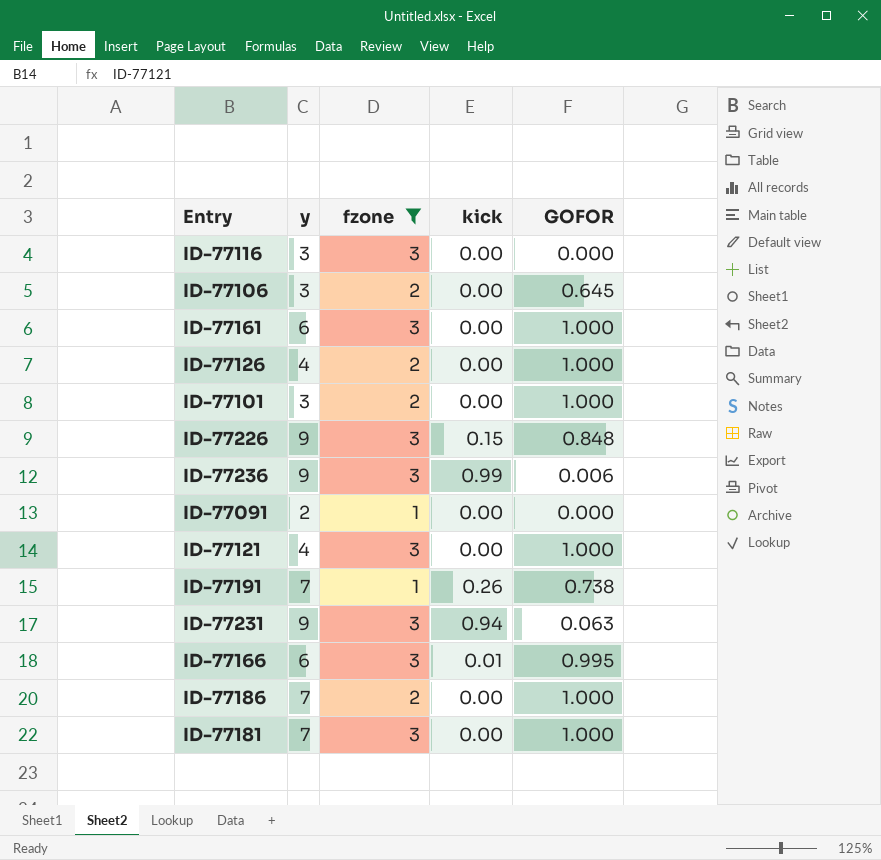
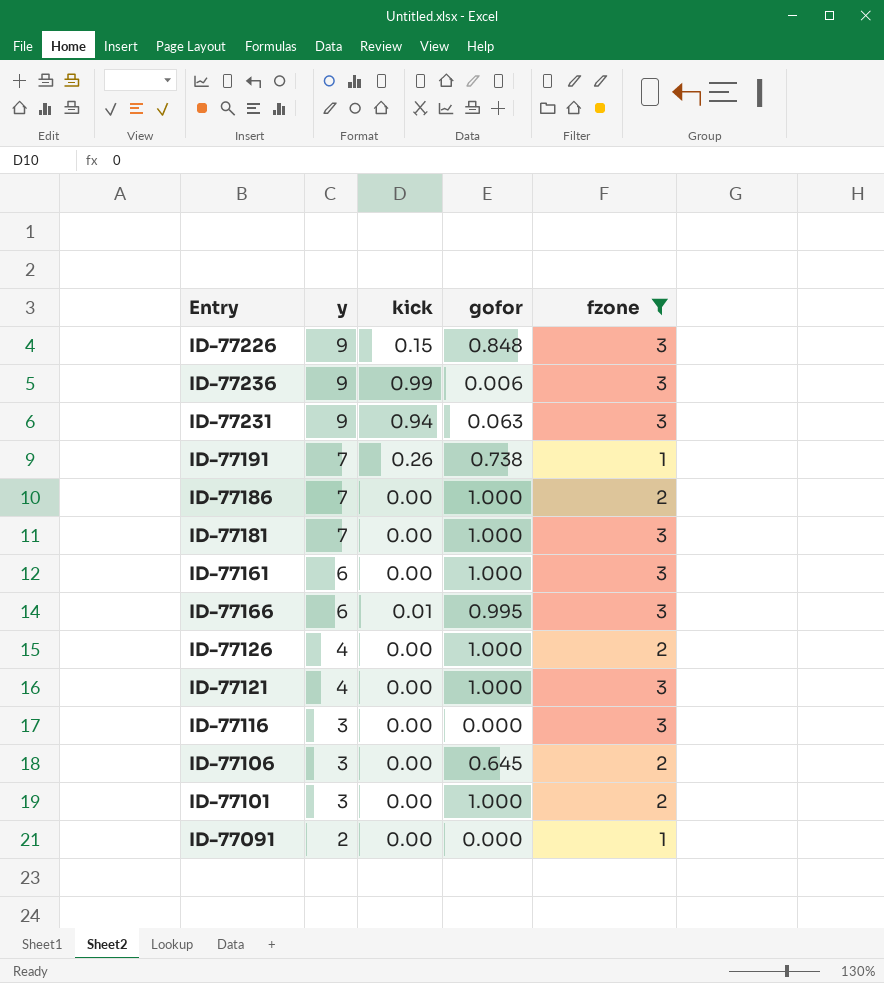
row order: none -> y descending
column name: GOFOR -> gofor
column fzone | position: 3 -> 5

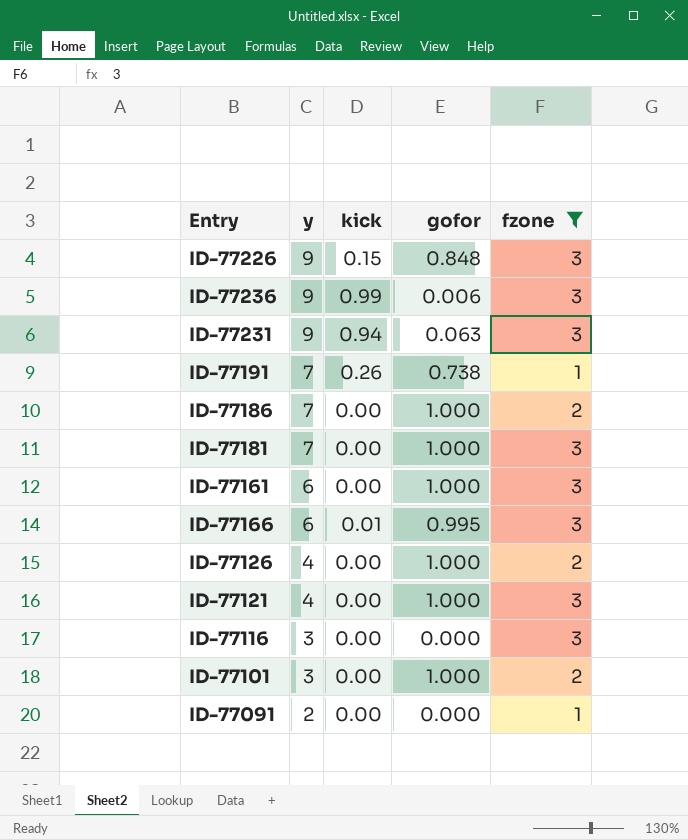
row ID-77106: 3 | 0.00 | 0.645 | 2 -> none

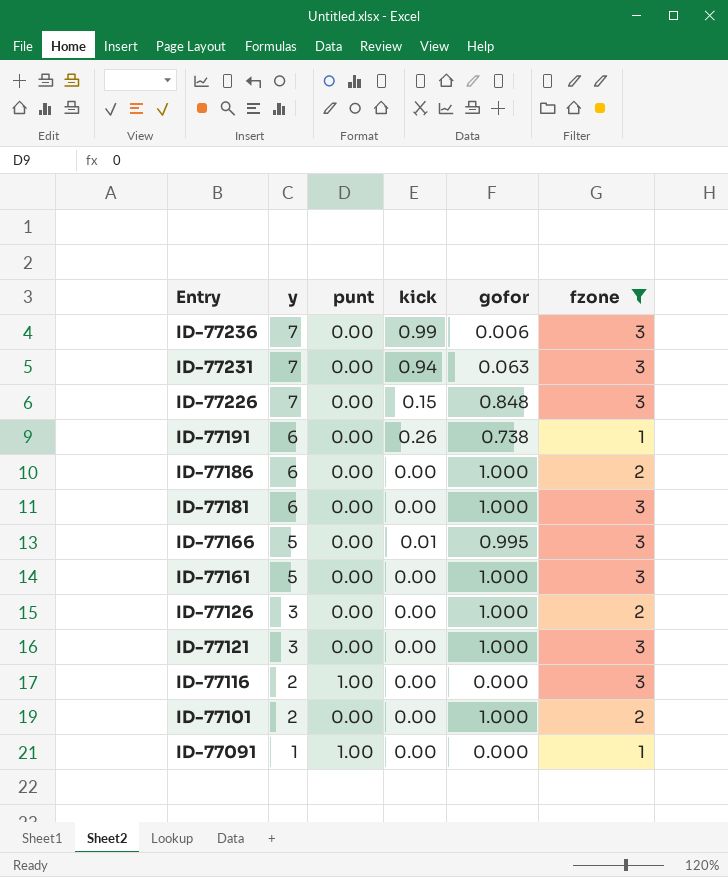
row order: y descending -> Entry descending
column punt | position: none -> 3
ID-77236 | y: 9 -> 7
ID-77231 | y: 9 -> 7
ID-77226 | y: 9 -> 7
ID-77191 | y: 7 -> 6
ID-77186 | y: 7 -> 6
ID-77181 | y: 7 -> 6
ID-77166 | y: 6 -> 5
ID-77161 | y: 6 -> 5
ID-77126 | y: 4 -> 3
ID-77121 | y: 4 -> 3
ID-77116 | y: 3 -> 2
ID-77101 | y: 3 -> 2
ID-77091 | y: 2 -> 1

